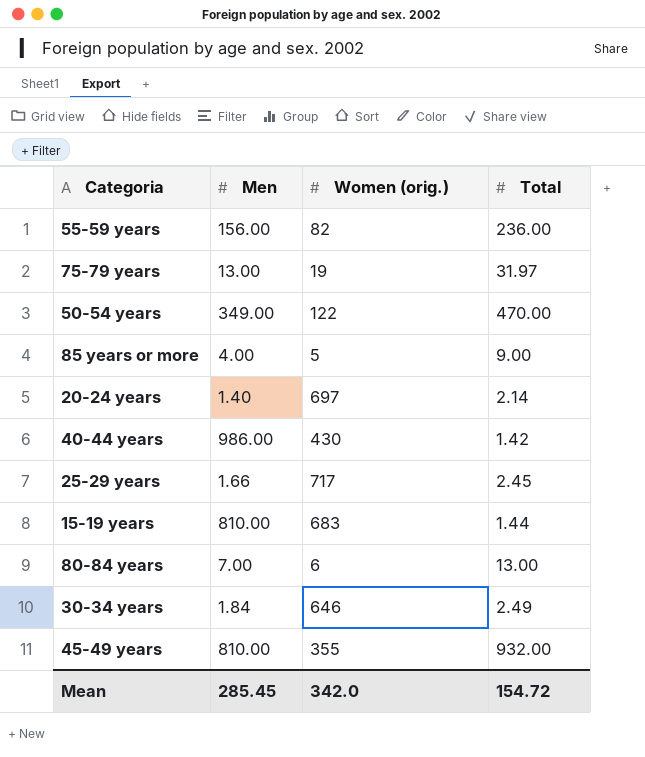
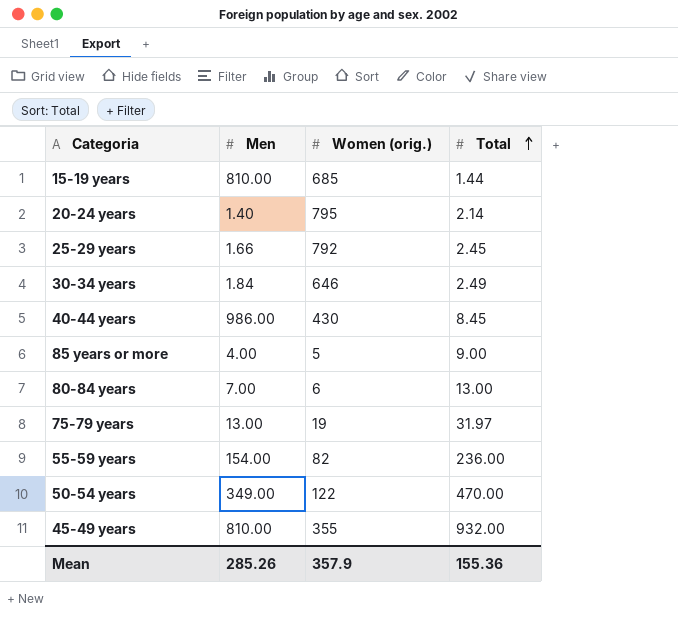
row order: none -> Total ascending
15-19 years | Women (orig.): 683 -> 685
20-24 years | Women (orig.): 697 -> 795
25-29 years | Women (orig.): 717 -> 792
40-44 years | Total: 1.42 -> 8.45
55-59 years | Men: 156.00 -> 154.00
Mean | Men: 285.45 -> 285.26
Mean | Women (orig.): 342.0 -> 357.9
Mean | Total: 154.72 -> 155.36

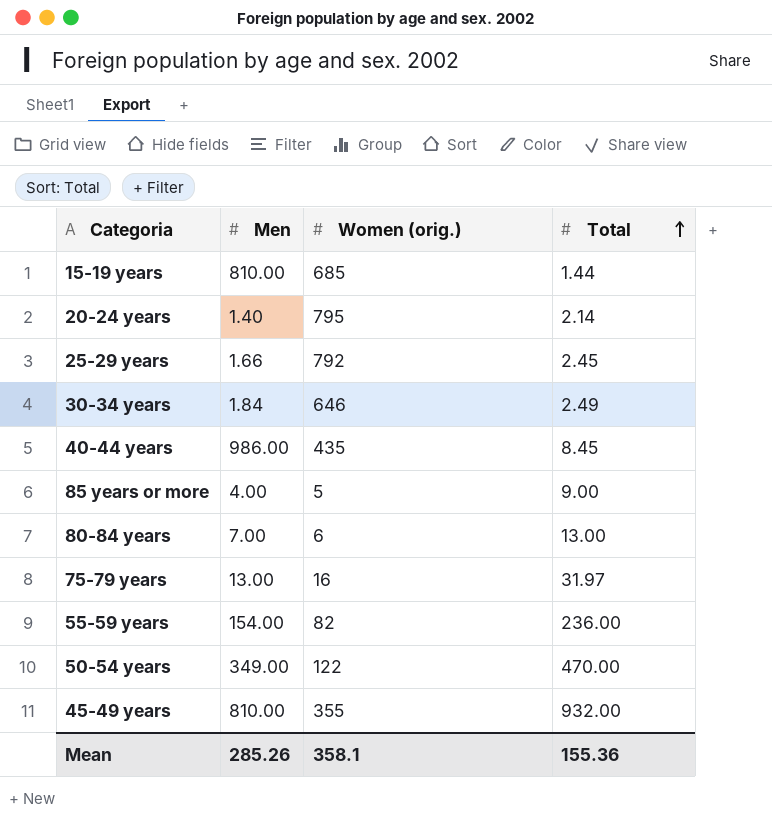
40-44 years | Women (orig.): 430 -> 435
75-79 years | Women (orig.): 19 -> 16
Mean | Women (orig.): 357.9 -> 358.1

